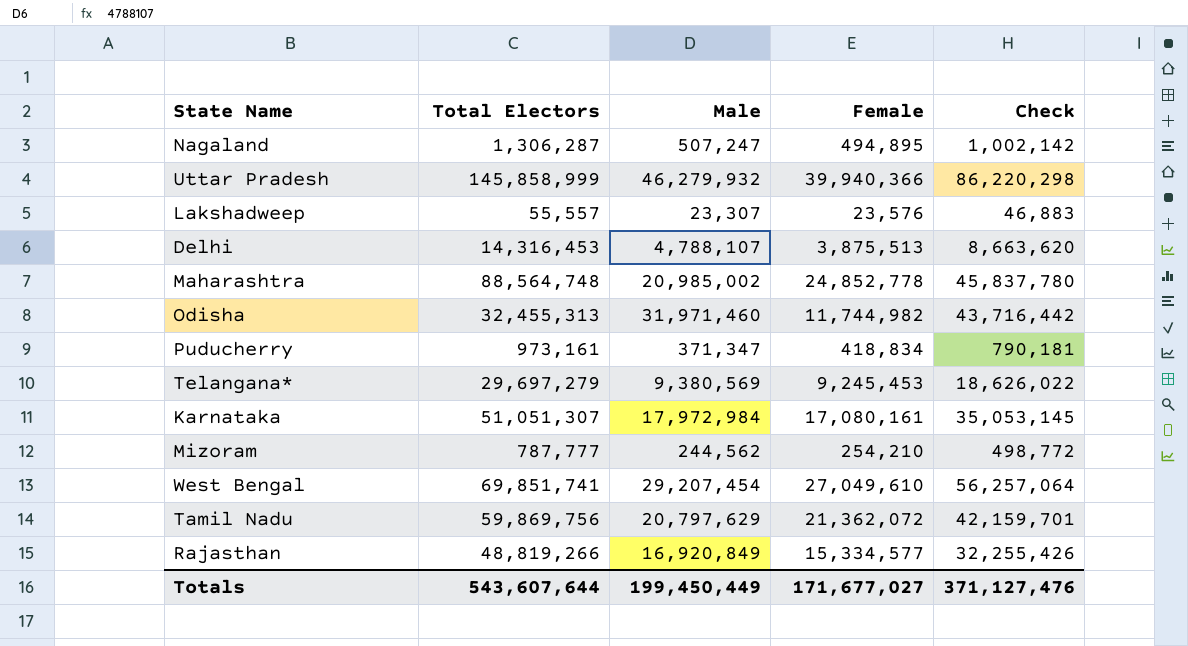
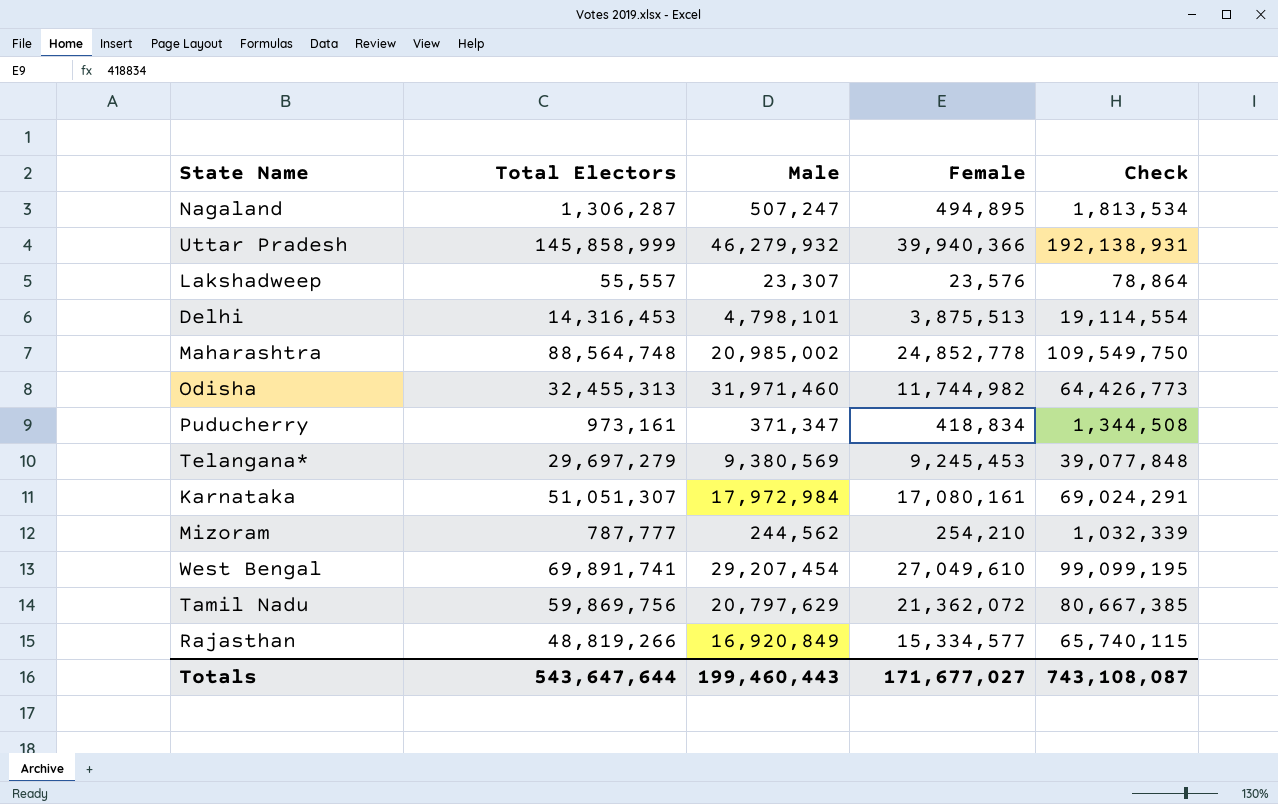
column Check | formula: [Male] + [Female] -> [Total Electors] + [Male]
Delhi | Male: 4,788,107 -> 4,798,101
West Bengal | Total Electors: 69,851,741 -> 69,891,741
Totals | Total Electors: 543,607,644 -> 543,647,644
Totals | Male: 199,450,449 -> 199,460,443
Totals | Check: 371,127,476 -> 743,108,087

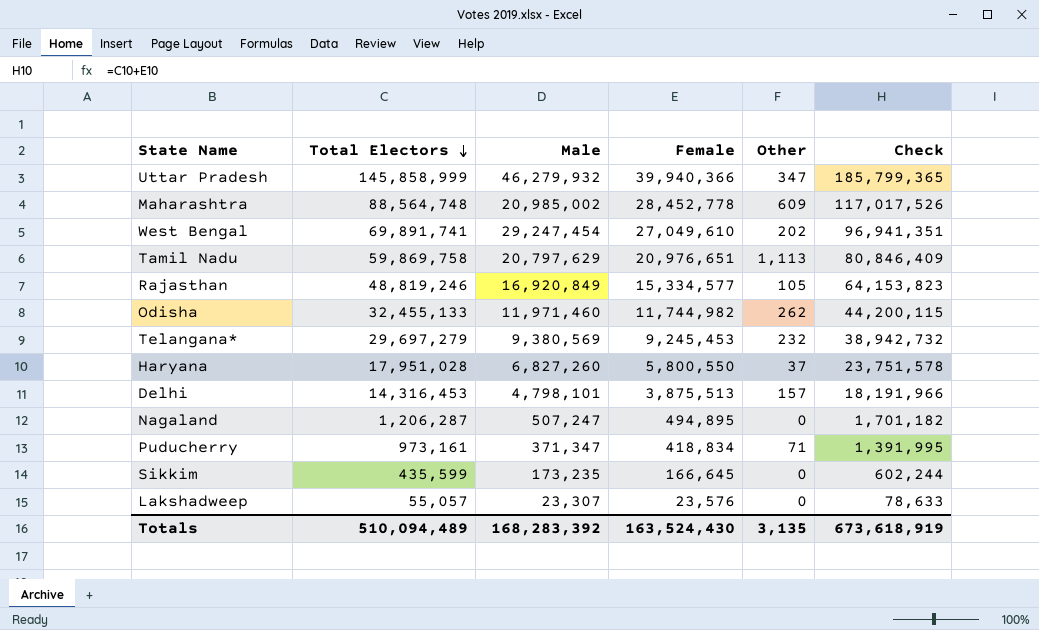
row order: none -> Total Electors descending
column Other | position: none -> 5
column Check | formula: [Total Electors] + [Male] -> [Total Electors] + [Female]
row Karnataka: 51,051,307 | 17,972,984 | 17,080,161 | 69,024,291 -> none
row Mizoram: 787,777 | 244,562 | 254,210 | 1,032,339 -> none
Maharashtra | Female: 24,852,778 -> 28,452,778
West Bengal | Male: 29,207,454 -> 29,247,454
Tamil Nadu | Total Electors: 59,869,756 -> 59,869,758
Tamil Nadu | Female: 21,362,072 -> 20,976,651
Rajasthan | Total Electors: 48,819,266 -> 48,819,246
Odisha | Total Electors: 32,455,313 -> 32,455,133
Odisha | Male: 31,971,460 -> 11,971,460
row Haryana: none -> 17,951,028 | 6,827,260 | 5,800,550 | 37 | 23,751,578
Nagaland | Total Electors: 1,306,287 -> 1,206,287
row Sikkim: none -> 435,599 | 173,235 | 166,645 | 0 | 602,244
Lakshadweep | Total Electors: 55,557 -> 55,057
Totals | Total Electors: 543,647,644 -> 510,094,489
Totals | Male: 199,460,443 -> 168,283,392
Totals | Female: 171,677,027 -> 163,524,430
Totals | Check: 743,108,087 -> 673,618,919

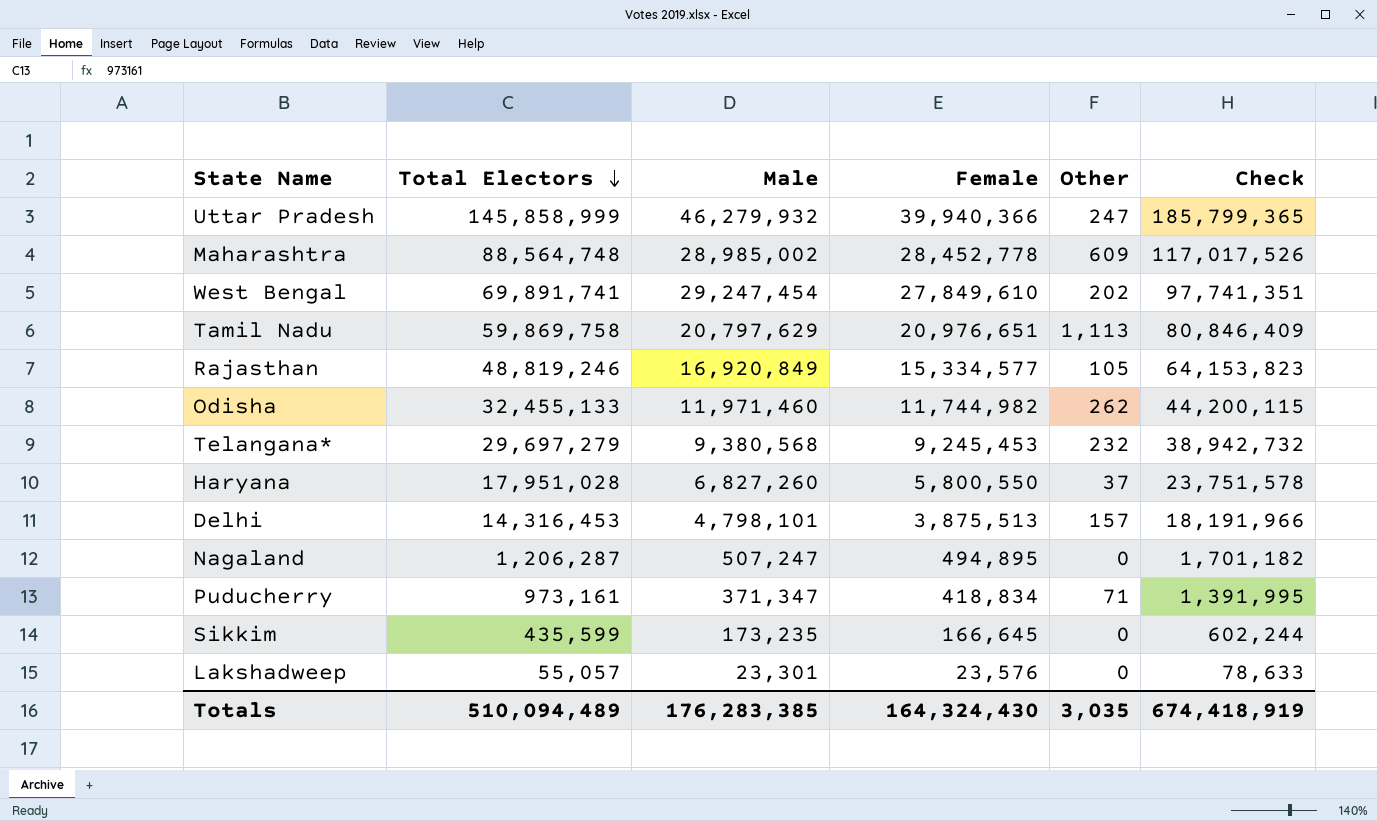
Uttar Pradesh | Other: 347 -> 247
Maharashtra | Male: 20,985,002 -> 28,985,002
West Bengal | Female: 27,049,610 -> 27,849,610
West Bengal | Check: 96,941,351 -> 97,741,351
Telangana* | Male: 9,380,569 -> 9,380,568
Lakshadweep | Male: 23,307 -> 23,301
Totals | Male: 168,283,392 -> 176,283,385
Totals | Female: 163,524,430 -> 164,324,430
Totals | Other: 3,135 -> 3,035
Totals | Check: 673,618,919 -> 674,418,919

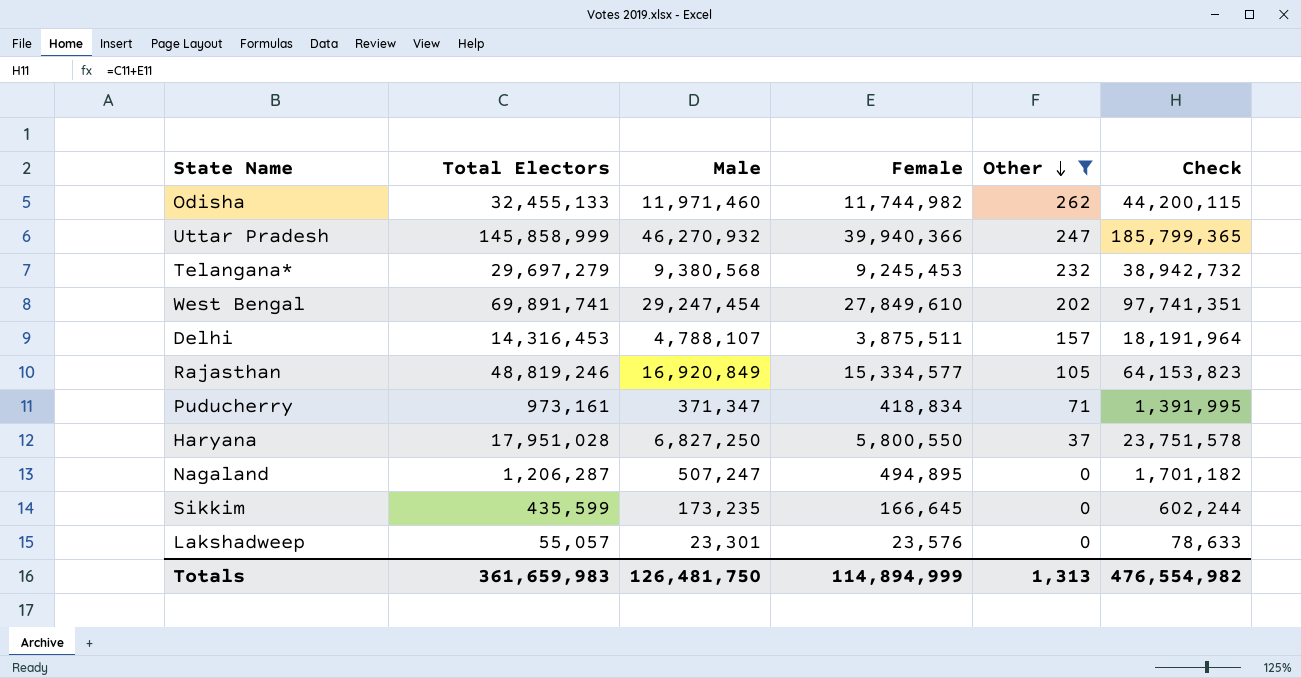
filter: none -> Other <= 262
row order: Total Electors descending -> Other descending
Uttar Pradesh | Male: 46,279,932 -> 46,270,932
Delhi | Male: 4,798,101 -> 4,788,107
Delhi | Female: 3,875,513 -> 3,875,511
Delhi | Check: 18,191,966 -> 18,191,964
Haryana | Male: 6,827,260 -> 6,827,250
Totals | Total Electors: 510,094,489 -> 361,659,983
Totals | Male: 176,283,385 -> 126,481,750
Totals | Female: 164,324,430 -> 114,894,999
Totals | Other: 3,035 -> 1,313
Totals | Check: 674,418,919 -> 476,554,982

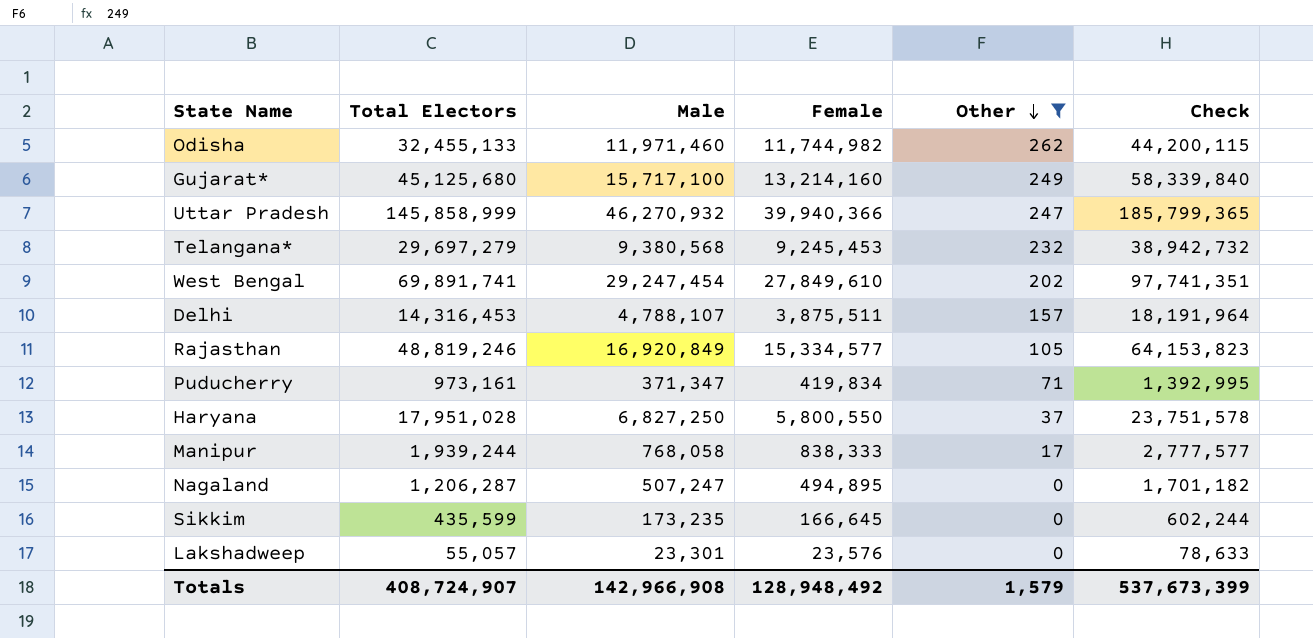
row Gujarat*: none -> 45,125,680 | 15,717,100 | 13,214,160 | 249 | 58,339,840
Puducherry | Female: 418,834 -> 419,834
Puducherry | Check: 1,391,995 -> 1,392,995
row Manipur: none -> 1,939,244 | 768,058 | 838,333 | 17 | 2,777,577
Totals | Total Electors: 361,659,983 -> 408,724,907
Totals | Male: 126,481,750 -> 142,966,908
Totals | Female: 114,894,999 -> 128,948,492
Totals | Other: 1,313 -> 1,579
Totals | Check: 476,554,982 -> 537,673,399

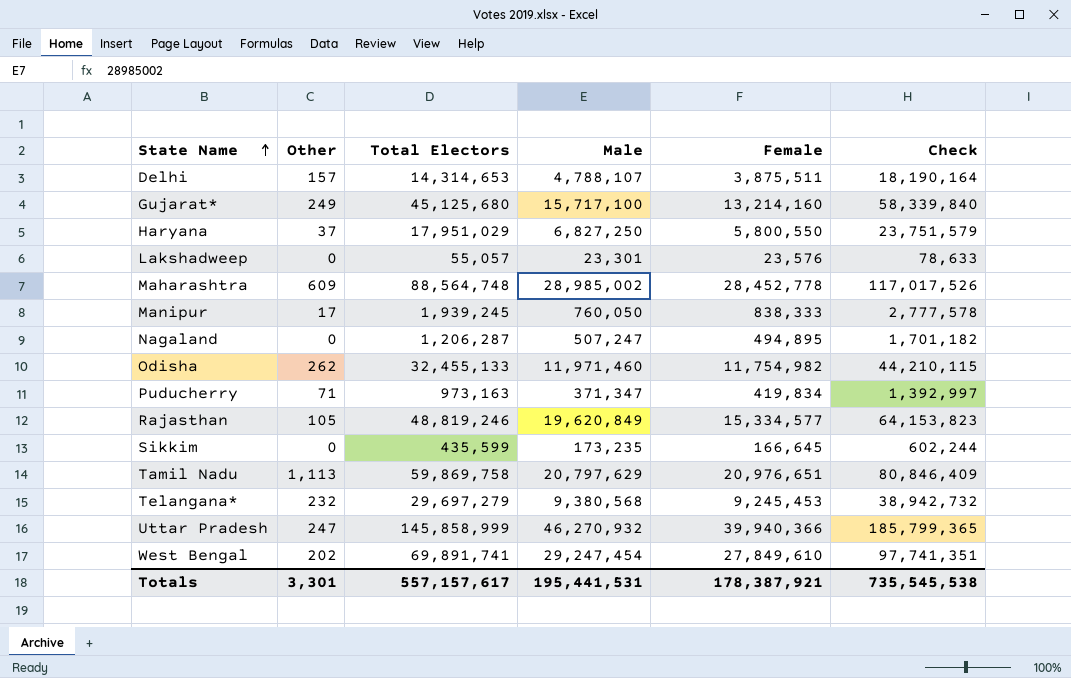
filter: Other <= 262 -> none
row order: Other descending -> State Name ascending
column Other | position: 5 -> 2
Delhi | Total Electors: 14,316,453 -> 14,314,653
Delhi | Check: 18,191,964 -> 18,190,164
Haryana | Total Electors: 17,951,028 -> 17,951,029
Haryana | Check: 23,751,578 -> 23,751,579
Manipur | Total Electors: 1,939,244 -> 1,939,245
Manipur | Male: 768,058 -> 760,050
Manipur | Check: 2,777,577 -> 2,777,578
Odisha | Female: 11,744,982 -> 11,754,982
Odisha | Check: 44,200,115 -> 44,210,115
Puducherry | Total Electors: 973,161 -> 973,163
Puducherry | Check: 1,392,995 -> 1,392,997
Rajasthan | Male: 16,920,849 -> 19,620,849
Totals | Other: 1,579 -> 3,301
Totals | Total Electors: 408,724,907 -> 557,157,617
Totals | Male: 142,966,908 -> 195,441,531
Totals | Female: 128,948,492 -> 178,387,921
Totals | Check: 537,673,399 -> 735,545,538

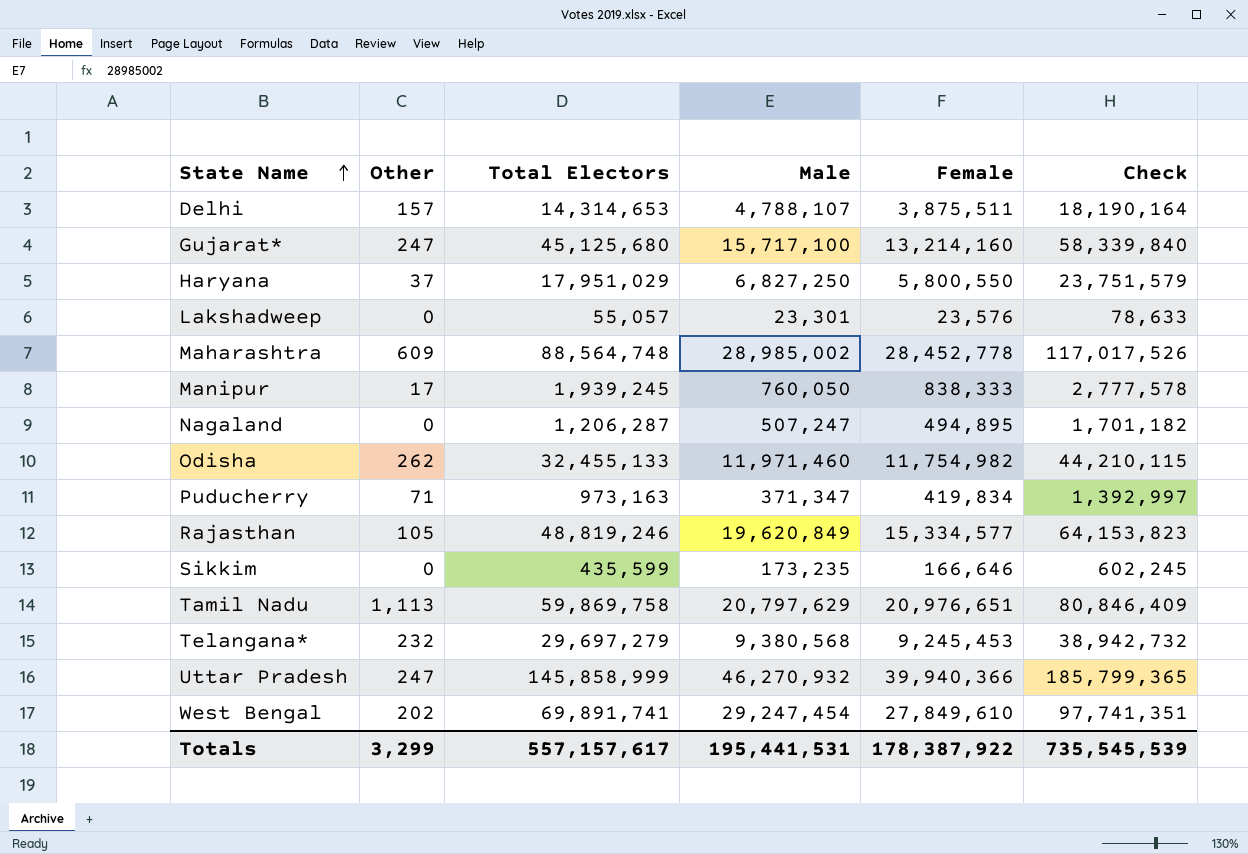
Gujarat* | Other: 249 -> 247
Sikkim | Female: 166,645 -> 166,646
Sikkim | Check: 602,244 -> 602,245
Totals | Other: 3,301 -> 3,299
Totals | Female: 178,387,921 -> 178,387,922
Totals | Check: 735,545,538 -> 735,545,539

